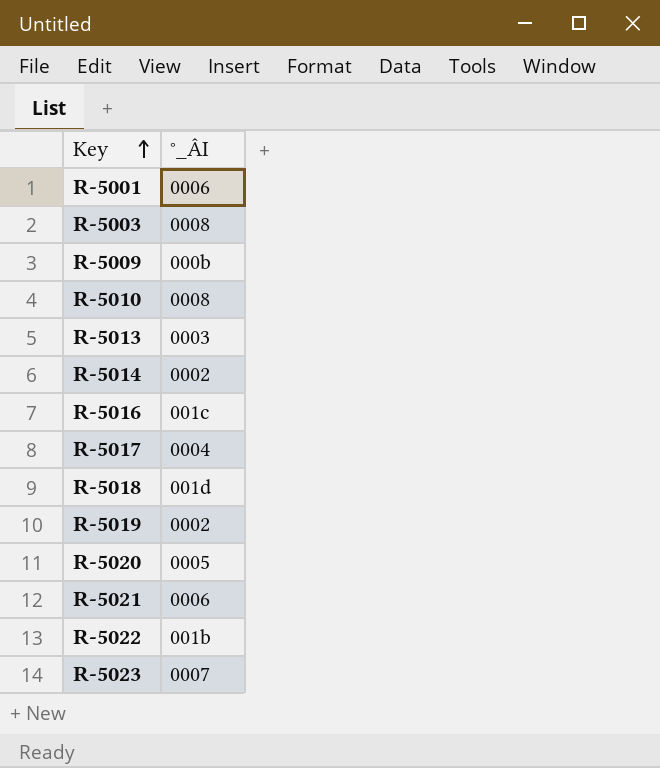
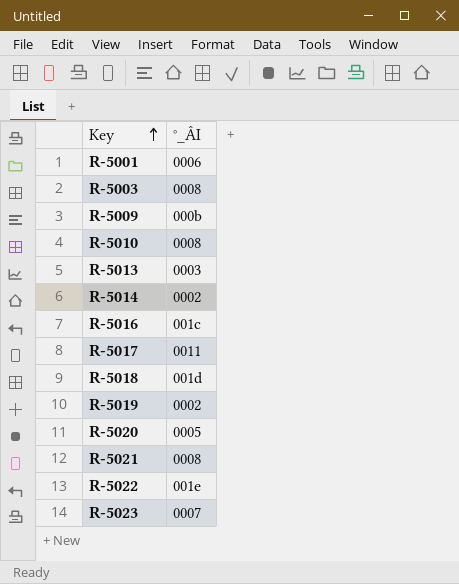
R-5017 | °_ÂI: 0004 -> 0011
R-5021 | °_ÂI: 0006 -> 0008
R-5022 | °_ÂI: 001b -> 001e

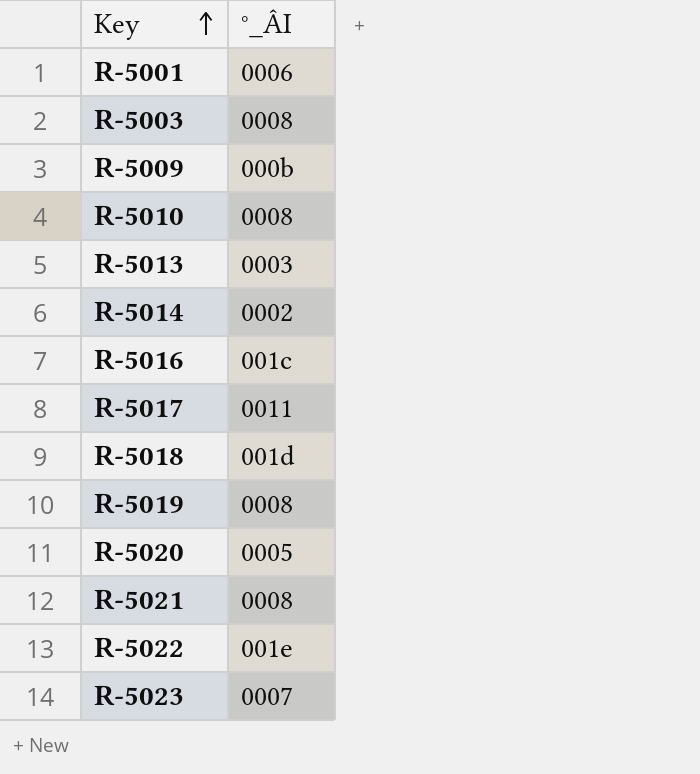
R-5019 | °_ÂI: 0002 -> 0008

